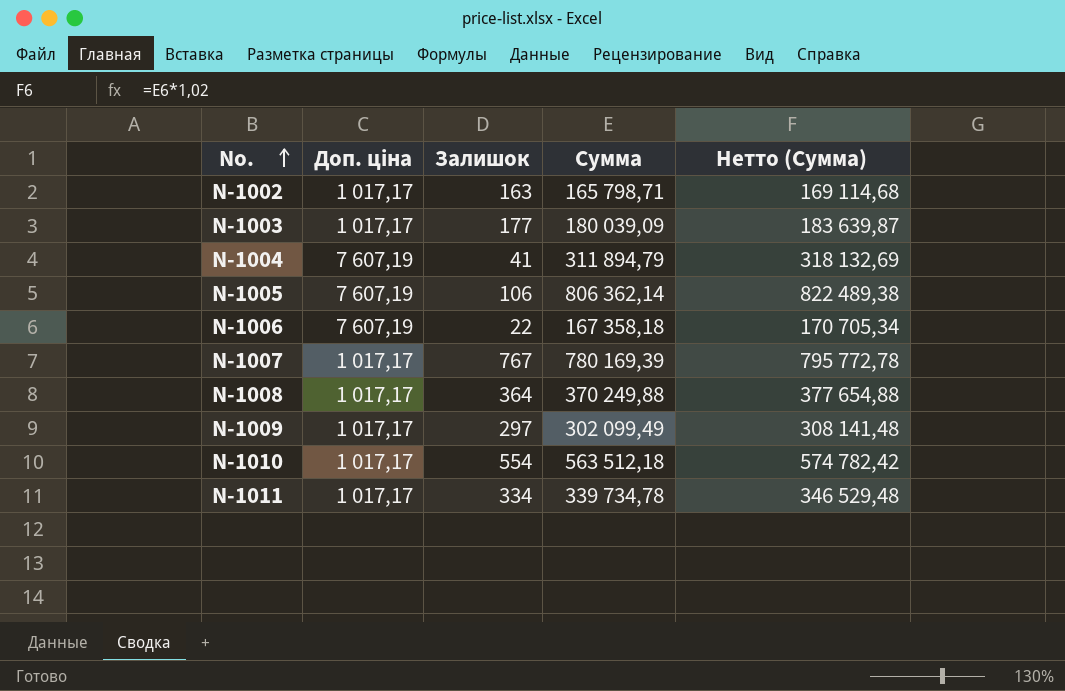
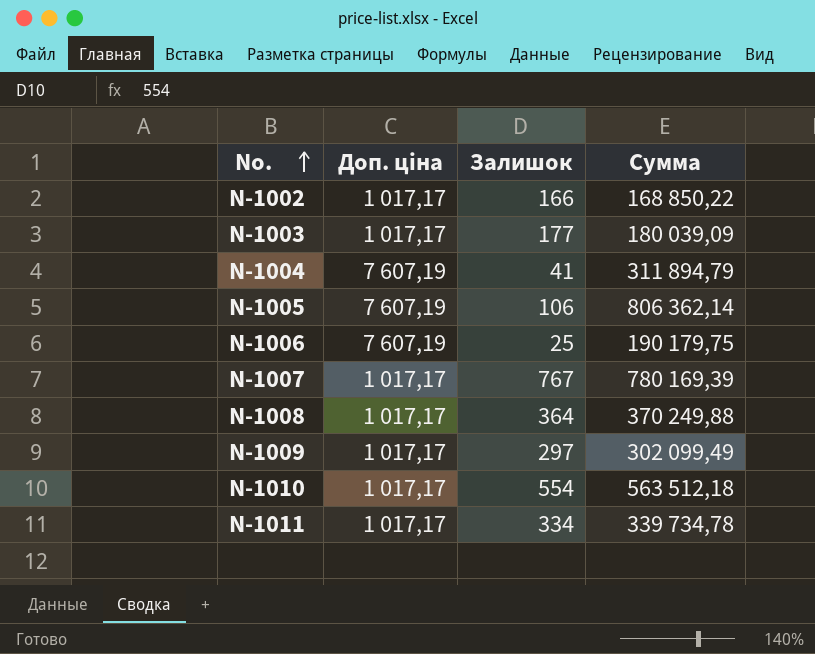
column Нетто (Сумма) | formula: [Сумма] * 1,02 -> none
N-1002 | Залишок: 163 -> 166
N-1002 | Сумма: 165 798,71 -> 168 850,22
N-1006 | Залишок: 22 -> 25
N-1006 | Сумма: 167 358,18 -> 190 179,75

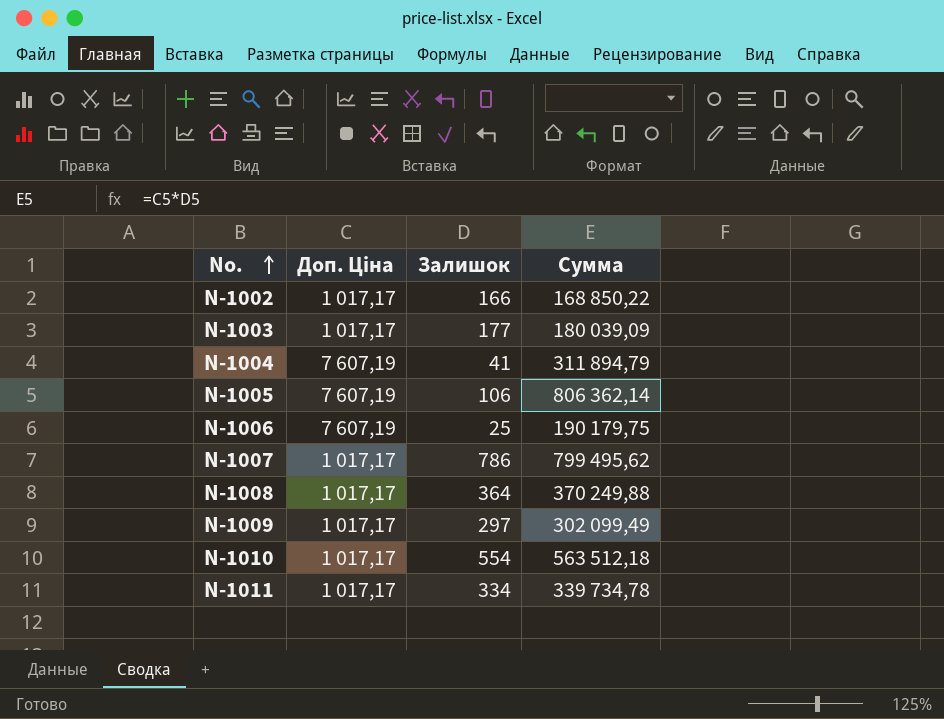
column name: Доп. ціна -> Доп. Ціна
N-1007 | Залишок: 767 -> 786
N-1007 | Сумма: 780 169,39 -> 799 495,62

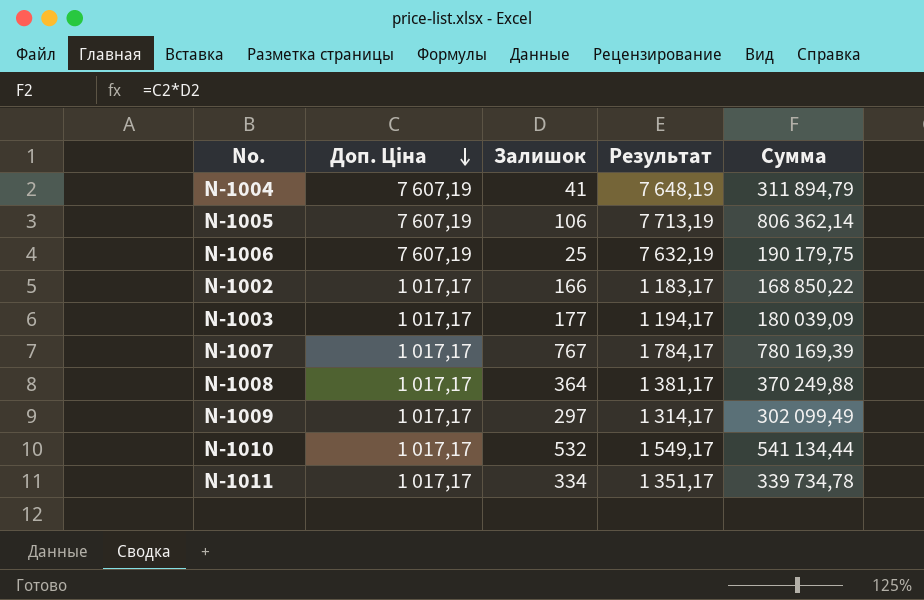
row order: No. ascending -> Доп. Ціна descending
column Результат | formula: none -> [Доп. Ціна] + [Залишок]
N-1007 | Залишок: 786 -> 767
N-1007 | Сумма: 799 495,62 -> 780 169,39
N-1010 | Залишок: 554 -> 532
N-1010 | Сумма: 563 512,18 -> 541 134,44

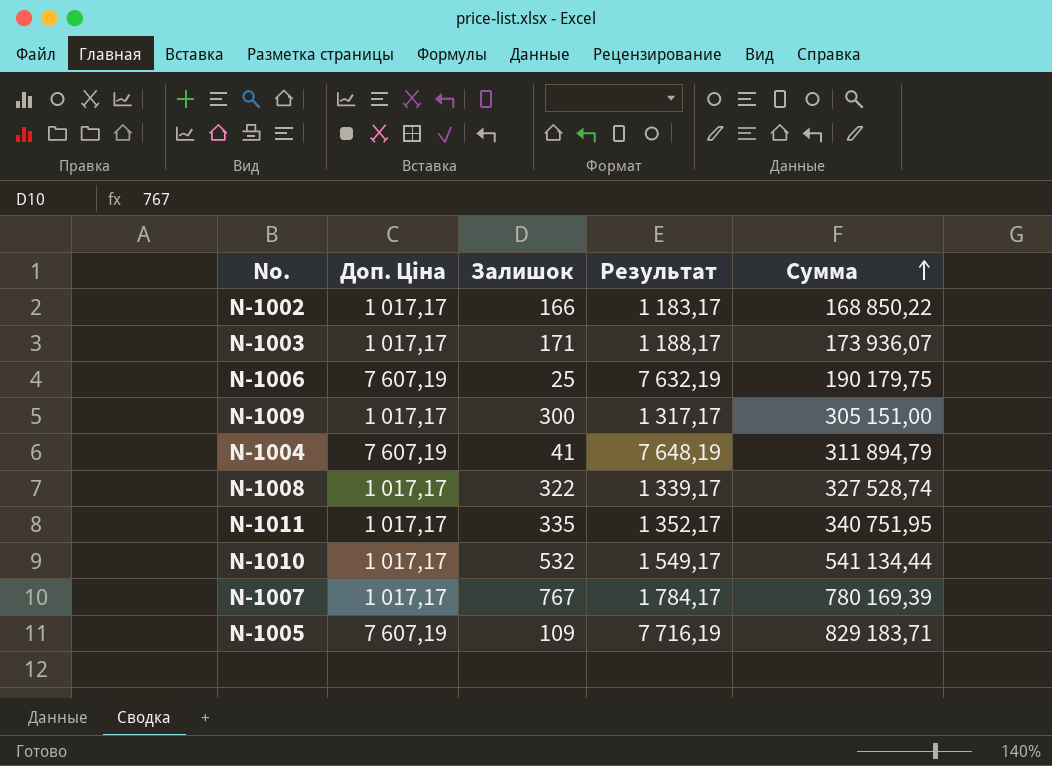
row order: Доп. Ціна descending -> Сумма ascending
N-1003 | Залишок: 177 -> 171
N-1003 | Результат: 1 194,17 -> 1 188,17
N-1003 | Сумма: 180 039,09 -> 173 936,07
N-1009 | Залишок: 297 -> 300
N-1009 | Результат: 1 314,17 -> 1 317,17
N-1009 | Сумма: 302 099,49 -> 305 151,00
N-1008 | Залишок: 364 -> 322
N-1008 | Результат: 1 381,17 -> 1 339,17
N-1008 | Сумма: 370 249,88 -> 327 528,74
N-1011 | Залишок: 334 -> 335
N-1011 | Результат: 1 351,17 -> 1 352,17
N-1011 | Сумма: 339 734,78 -> 340 751,95
N-1005 | Залишок: 106 -> 109
N-1005 | Результат: 7 713,19 -> 7 716,19
N-1005 | Сумма: 806 362,14 -> 829 183,71

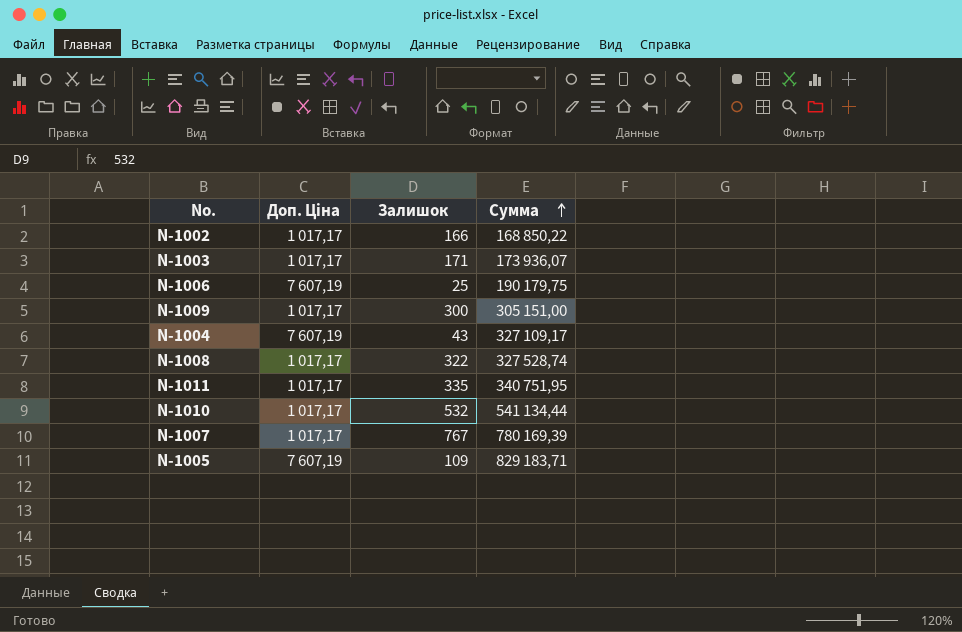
column Результат | formula: [Доп. Ціна] + [Залишок] -> none
N-1004 | Залишок: 41 -> 43
N-1004 | Сумма: 311 894,79 -> 327 109,17

